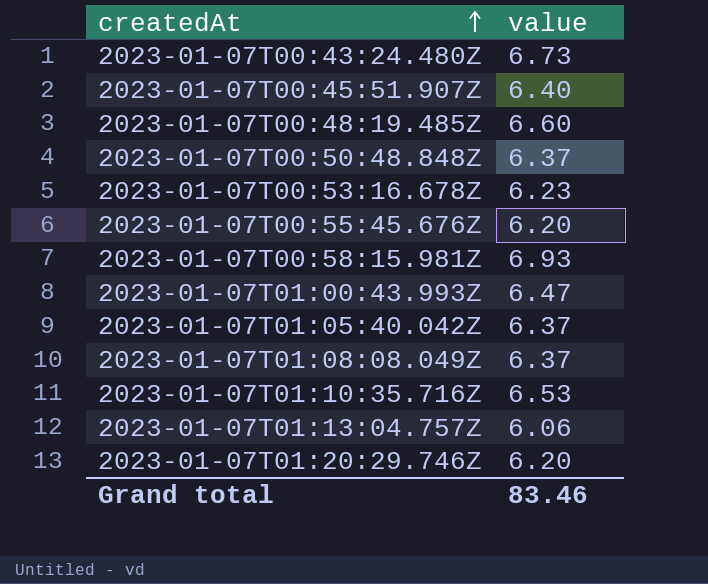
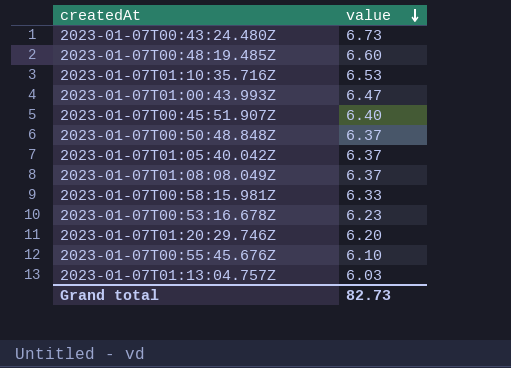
row order: createdAt ascending -> value descending
2023-01-07T00:58:15.981Z | value: 6.93 -> 6.33
2023-01-07T00:55:45.676Z | value: 6.20 -> 6.10
2023-01-07T01:13:04.757Z | value: 6.06 -> 6.03
Grand total | value: 83.46 -> 82.73

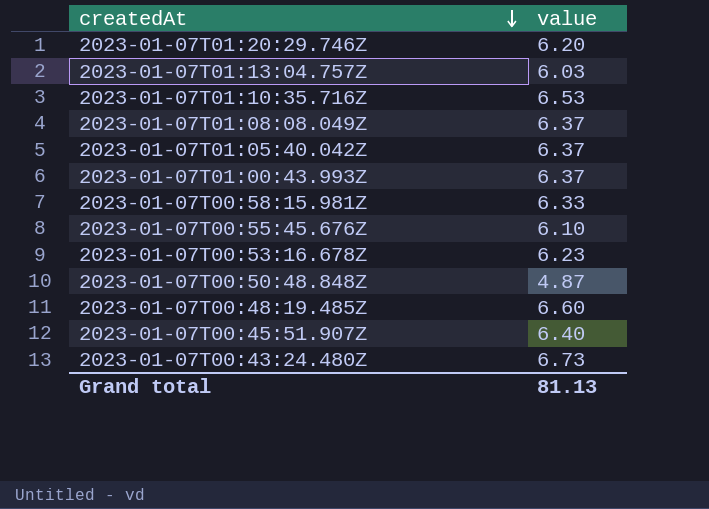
row order: value descending -> createdAt descending
2023-01-07T01:00:43.993Z | value: 6.47 -> 6.37
2023-01-07T00:50:48.848Z | value: 6.37 -> 4.87
Grand total | value: 82.73 -> 81.13

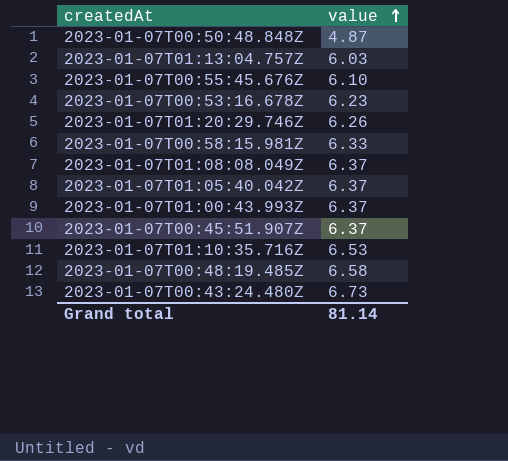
row order: createdAt descending -> value ascending
2023-01-07T01:20:29.746Z | value: 6.20 -> 6.26
2023-01-07T00:45:51.907Z | value: 6.40 -> 6.37
2023-01-07T00:48:19.485Z | value: 6.60 -> 6.58
Grand total | value: 81.13 -> 81.14

